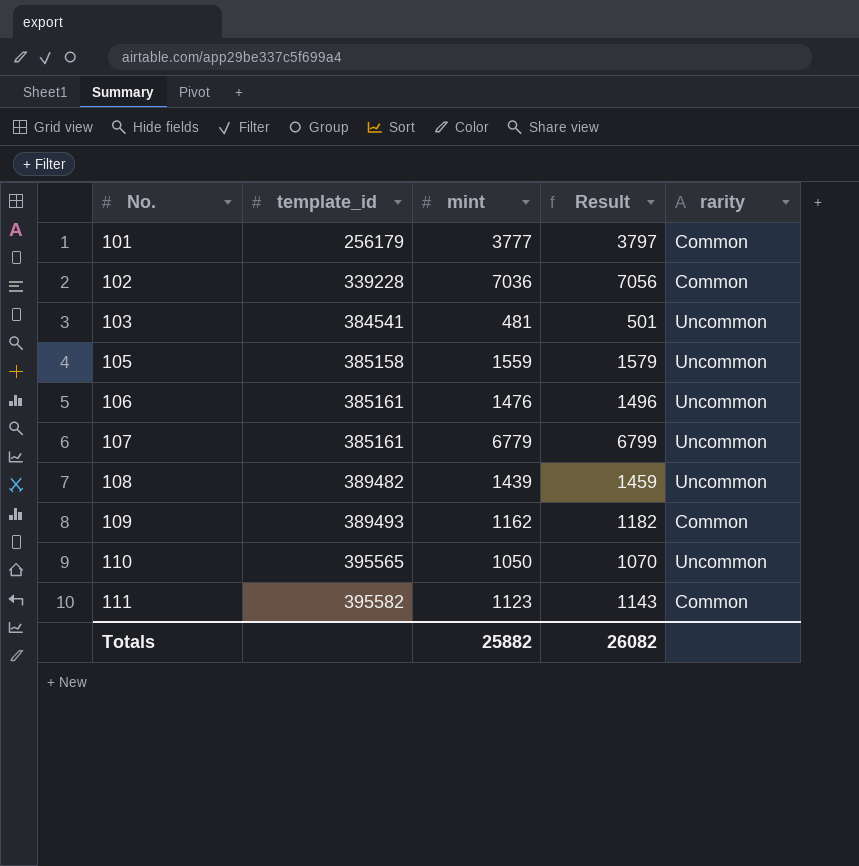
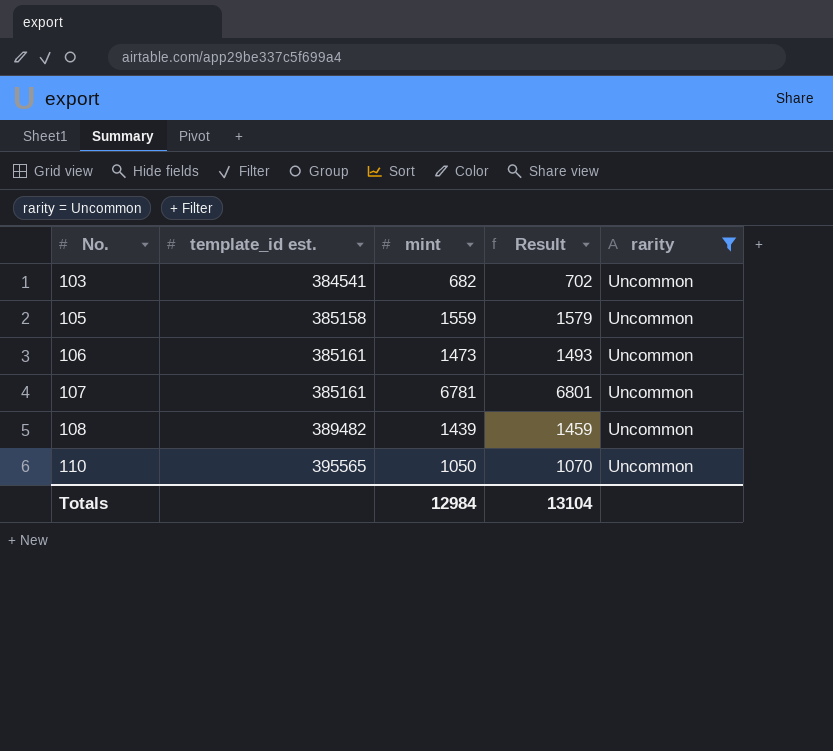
filter: none -> rarity = Uncommon
column name: template_id -> template_id est.
103 | mint: 481 -> 682
103 | Result: 501 -> 702
106 | mint: 1476 -> 1473
106 | Result: 1496 -> 1493
107 | mint: 6779 -> 6781
107 | Result: 6799 -> 6801
Totals | mint: 25882 -> 12984
Totals | Result: 26082 -> 13104

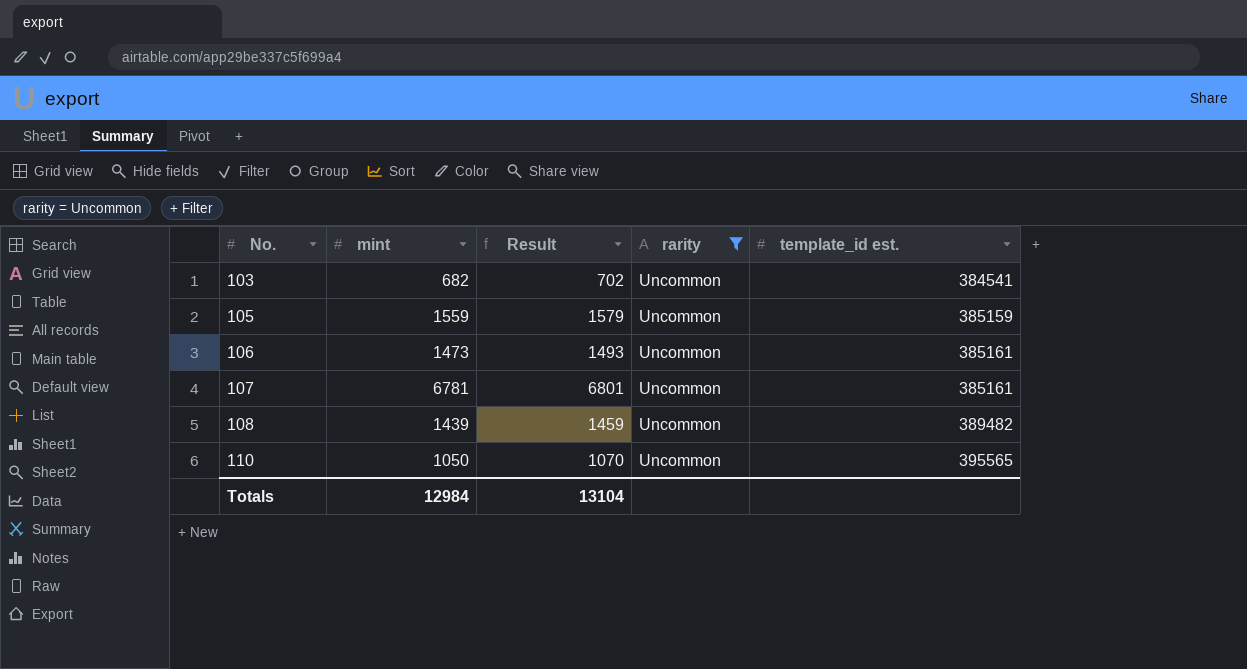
column template_id est. | position: 2 -> 5
105 | template_id est.: 385158 -> 385159

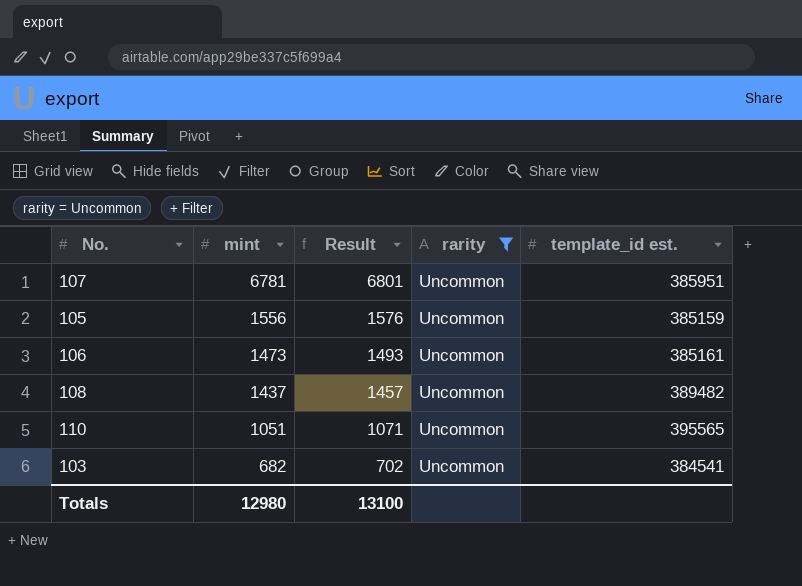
row order: No. ascending -> mint descending
107 | template_id est.: 385161 -> 385951
105 | mint: 1559 -> 1556
105 | Result: 1579 -> 1576
108 | mint: 1439 -> 1437
108 | Result: 1459 -> 1457
110 | mint: 1050 -> 1051
110 | Result: 1070 -> 1071
Totals | mint: 12984 -> 12980
Totals | Result: 13104 -> 13100

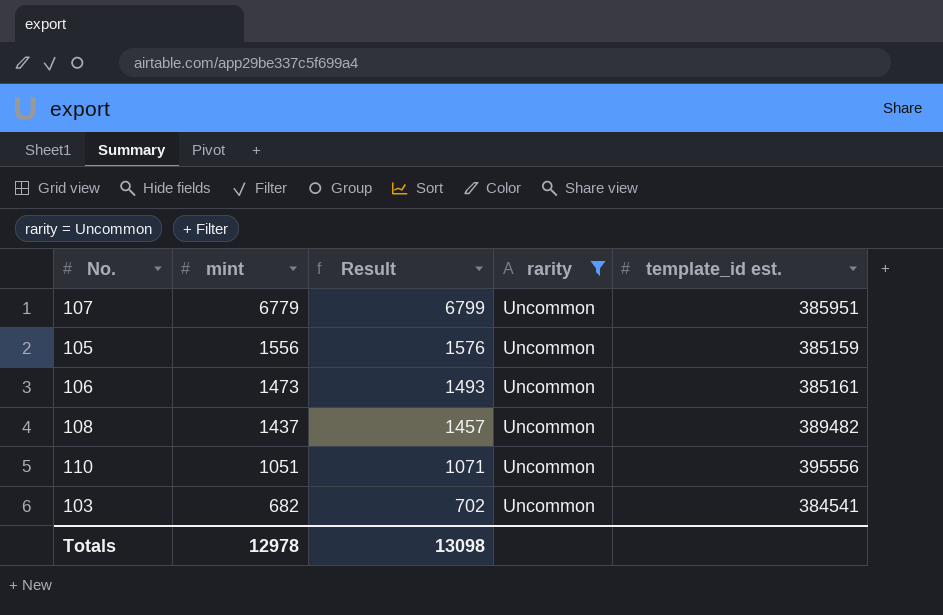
107 | mint: 6781 -> 6779
107 | Result: 6801 -> 6799
110 | template_id est.: 395565 -> 395556
Totals | mint: 12980 -> 12978
Totals | Result: 13100 -> 13098

